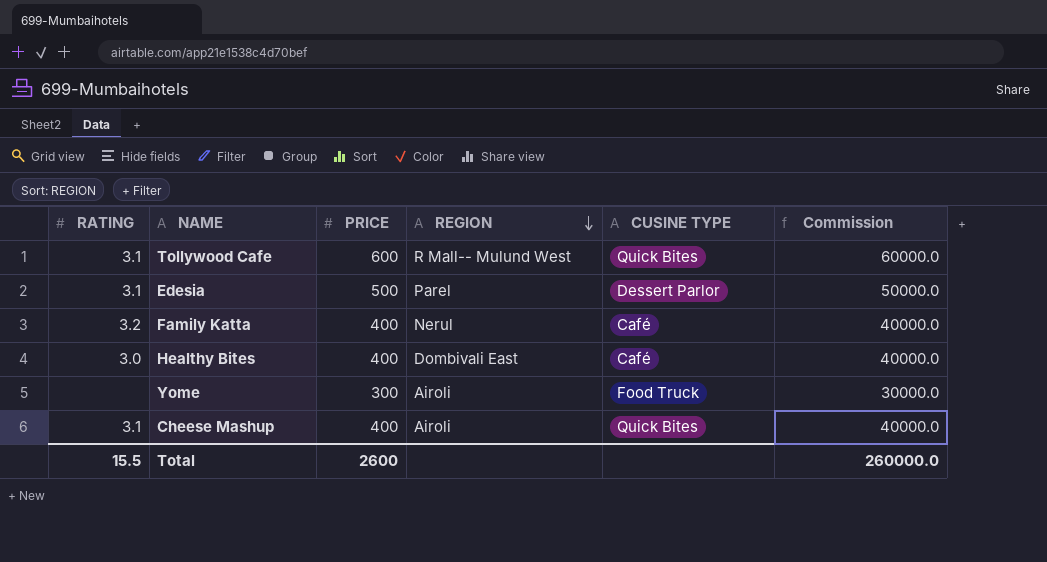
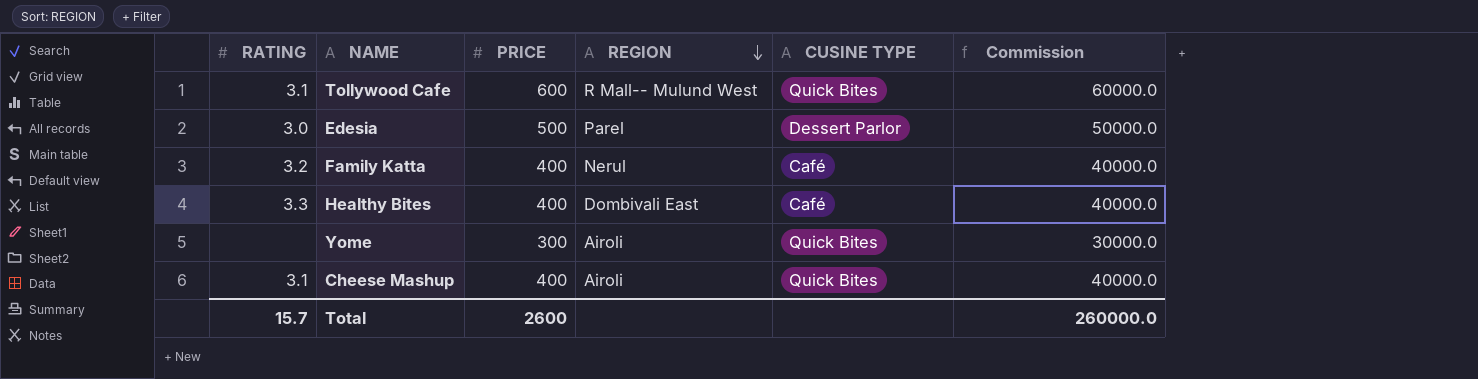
Edesia | RATING: 3.1 -> 3.0
Healthy Bites | RATING: 3.0 -> 3.3
Yome | CUSINE TYPE: Food Truck -> Quick Bites
Total | RATING: 15.5 -> 15.7

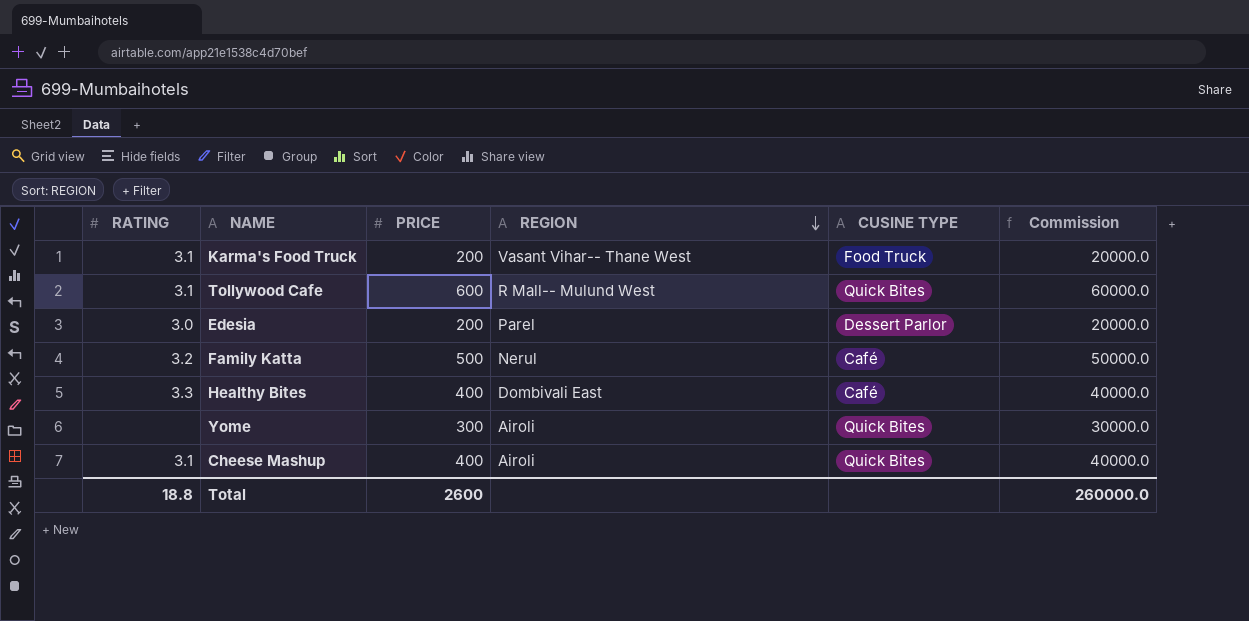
row Karma's Food Truck: none -> 3.1 | 200 | Vasant Vihar-- Thane West | Food Truck | 20000.0
Edesia | PRICE: 500 -> 200
Edesia | Commission: 50000.0 -> 20000.0
Family Katta | PRICE: 400 -> 500
Family Katta | Commission: 40000.0 -> 50000.0
Total | RATING: 15.7 -> 18.8

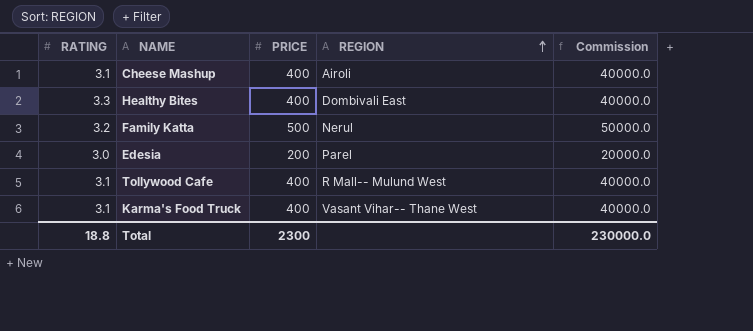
row order: REGION descending -> REGION ascending
column CUSINE TYPE | position: 5 -> none
row Yome: none | 300 | Airoli | Quick Bites | 30000.0 -> none
Tollywood Cafe | PRICE: 600 -> 400
Tollywood Cafe | Commission: 60000.0 -> 40000.0
Karma's Food Truck | PRICE: 200 -> 400
Karma's Food Truck | Commission: 20000.0 -> 40000.0
Total | PRICE: 2600 -> 2300
Total | Commission: 260000.0 -> 230000.0

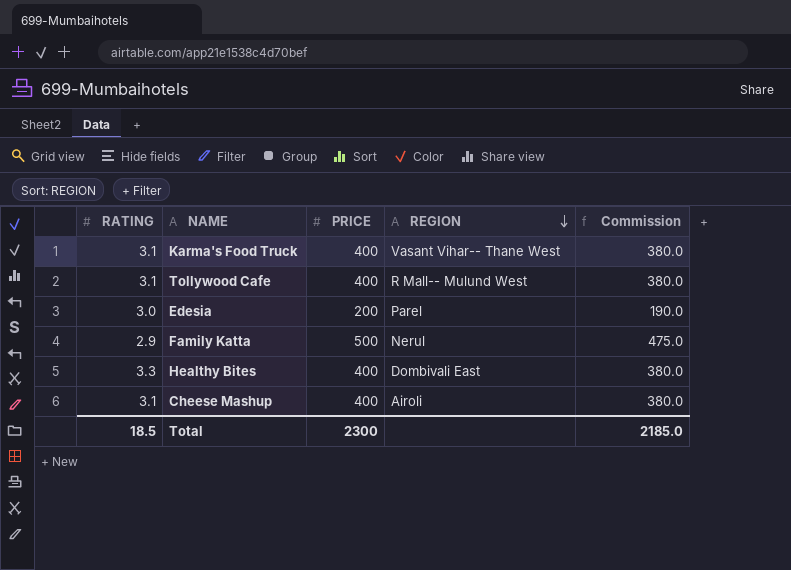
row order: REGION ascending -> REGION descending
column Commission | formula: [PRICE] * 100 -> [PRICE] * 0.95
Family Katta | RATING: 3.2 -> 2.9
Total | RATING: 18.8 -> 18.5
Total | Commission: 230000.0 -> 2185.0

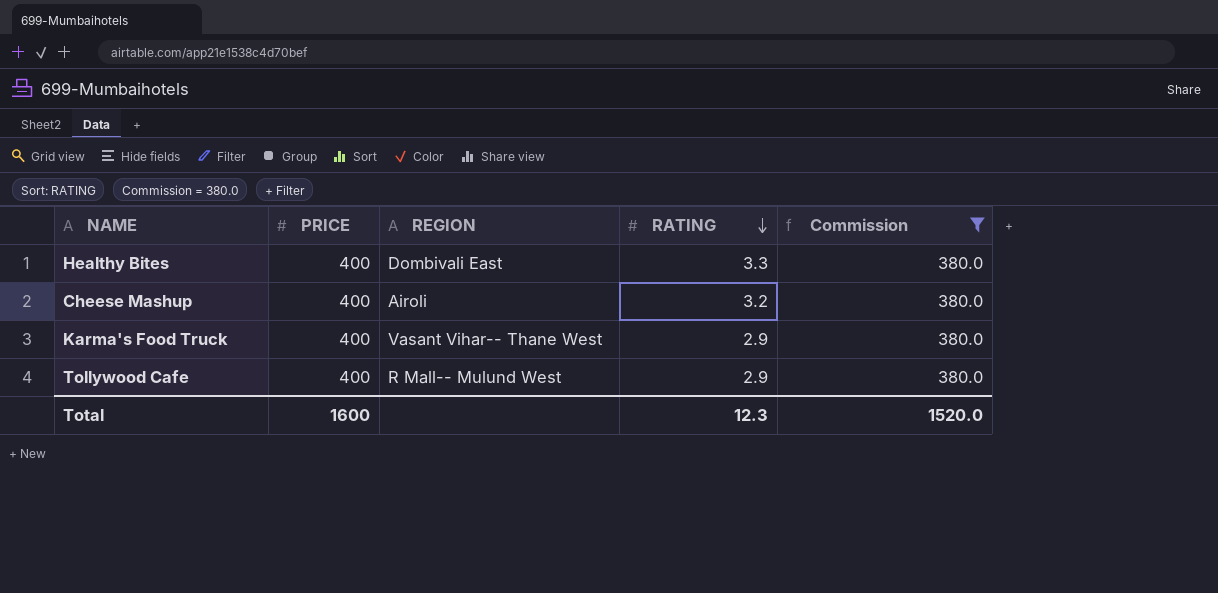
filter: none -> Commission = 380.0
row order: REGION descending -> RATING descending
column RATING | position: 1 -> 4
Cheese Mashup | RATING: 3.1 -> 3.2
Karma's Food Truck | RATING: 3.1 -> 2.9
Tollywood Cafe | RATING: 3.1 -> 2.9
Total | PRICE: 2300 -> 1600
Total | RATING: 18.5 -> 12.3
Total | Commission: 2185.0 -> 1520.0

